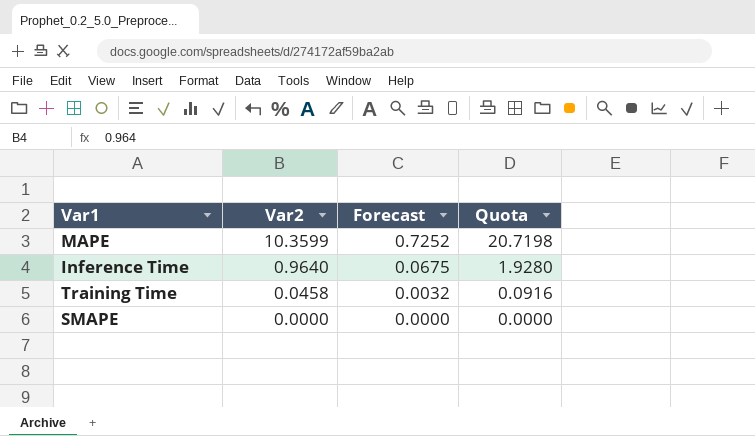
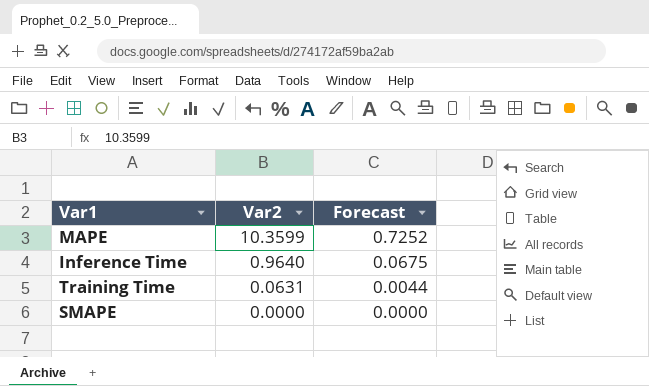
column Quota | formula: [Var2] * 2 -> none
Training Time | Var2: 0.0458 -> 0.0631
Training Time | Forecast: 0.0032 -> 0.0044

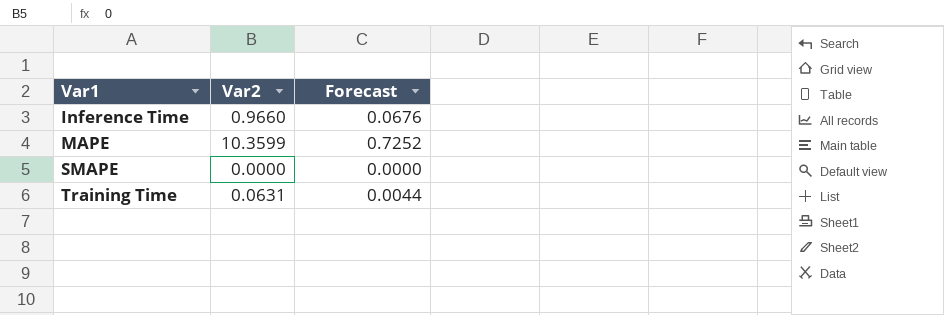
row order: Var2 descending -> Var1 ascending
Inference Time | Var2: 0.9640 -> 0.9660
Inference Time | Forecast: 0.0675 -> 0.0676

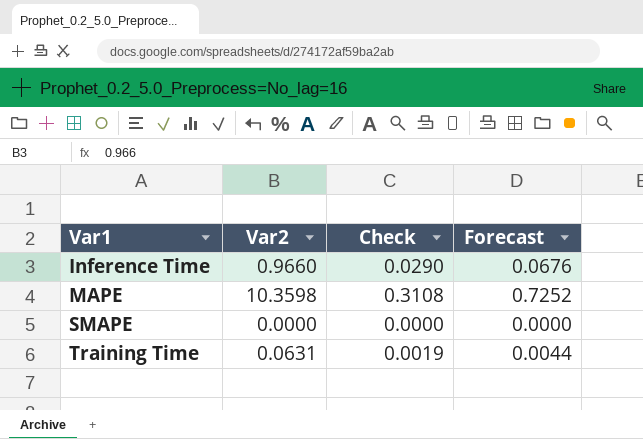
column Check | formula: none -> [Var2] * 0.03
MAPE | Var2: 10.3599 -> 10.3598

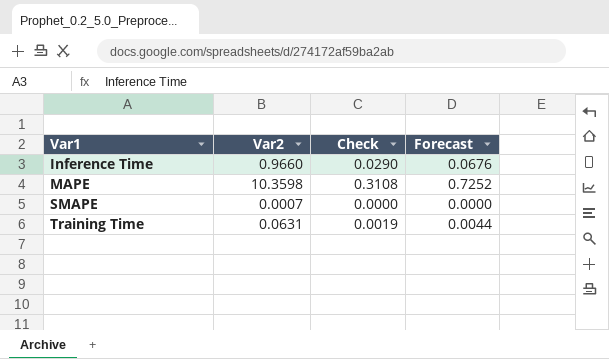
SMAPE | Var2: 0.0000 -> 0.0007

